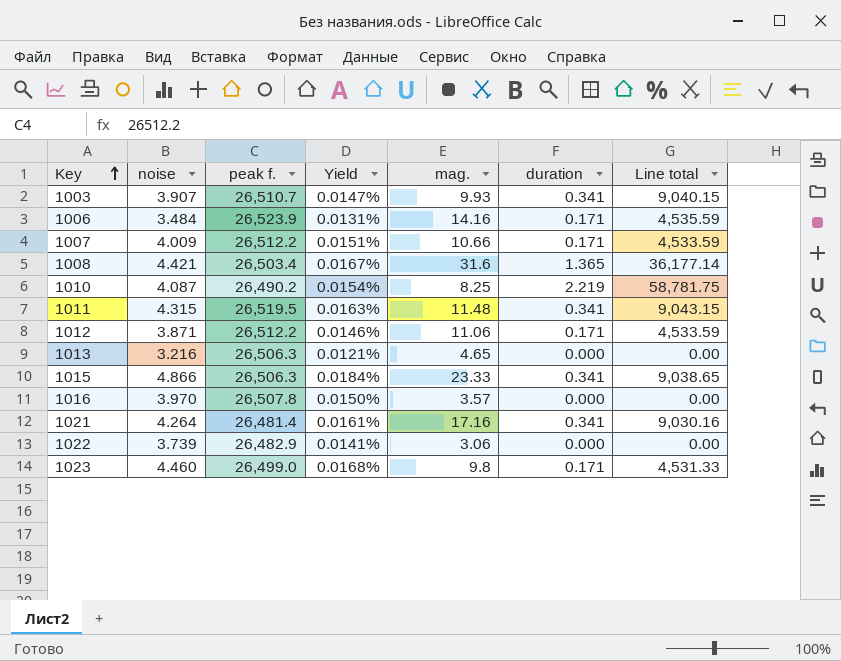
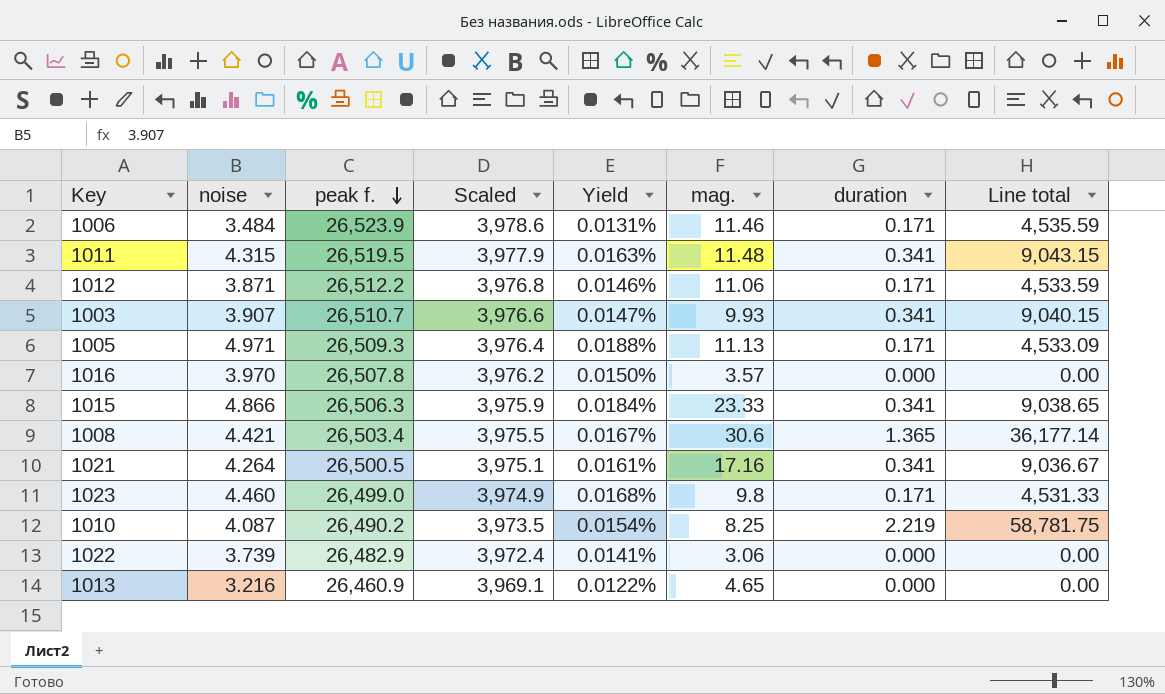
row order: Key ascending -> peak f. descending
column Scaled | formula: none -> [peak f.] * 0.15
row 1007: 4.009 | 26,512.2 | 0.0151% | 10.66 | 0.171 | 4,533.59 -> none
1006 | mag.: 14.16 -> 11.46
row 1005: none -> 4.971 | 26,509.3 | 3,976.4 | 0.0188% | 11.13 | 0.171 | 4,533.09
1008 | mag.: 31.6 -> 30.6
1021 | peak f.: 26,481.4 -> 26,500.5
1021 | Line total: 9,030.16 -> 9,036.67
1013 | peak f.: 26,506.3 -> 26,460.9
1013 | Yield: 0.0121% -> 0.0122%

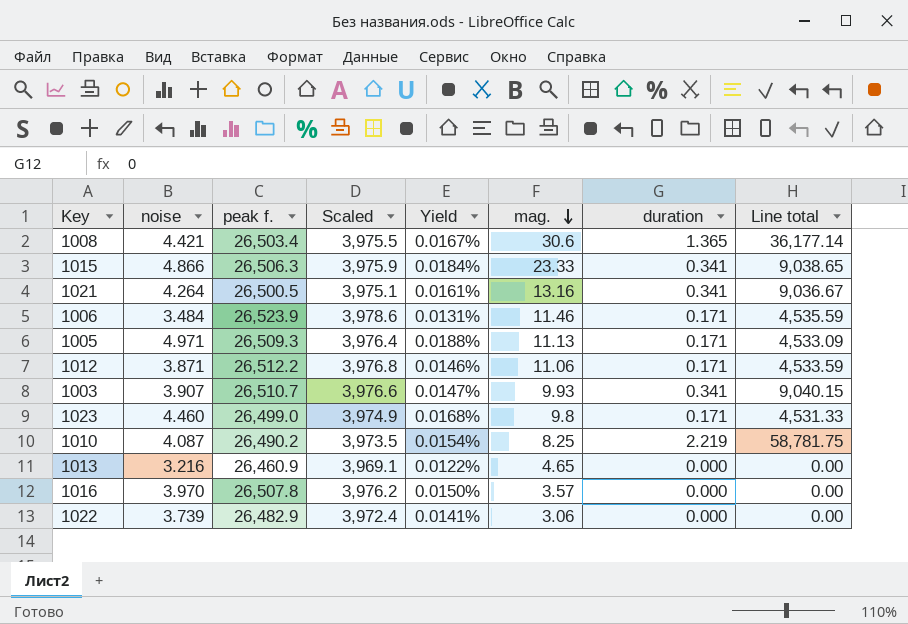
row order: peak f. descending -> mag. descending
row 1011: 4.315 | 26,519.5 | 3,977.9 | 0.0163% | 11.48 | 0.341 | 9,043.15 -> none
1021 | mag.: 17.16 -> 13.16

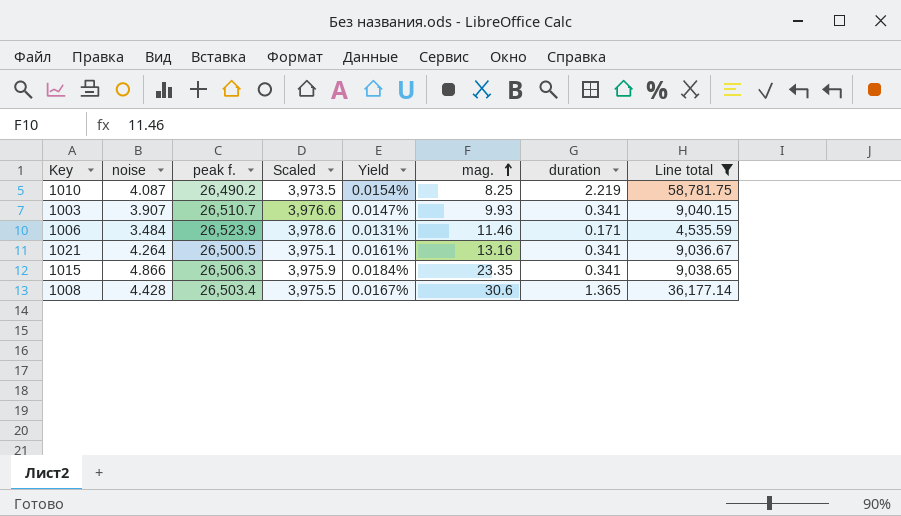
filter: none -> Line total >= 4,535.59
row order: mag. descending -> mag. ascending
1015 | mag.: 23.33 -> 23.35
1008 | noise: 4.421 -> 4.428

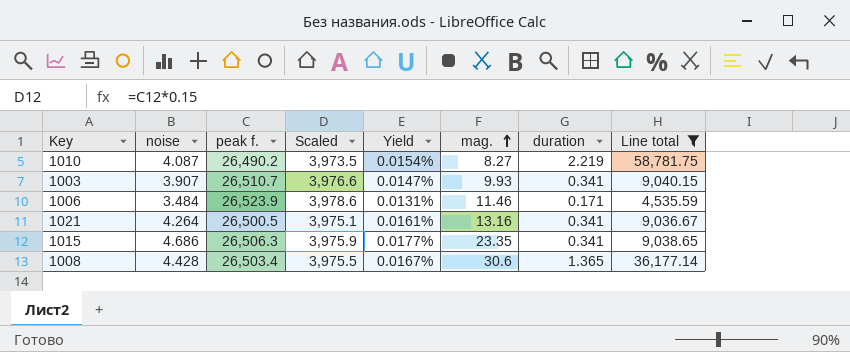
1010 | mag.: 8.25 -> 8.27
1015 | noise: 4.866 -> 4.686
1015 | Yield: 0.0184% -> 0.0177%

